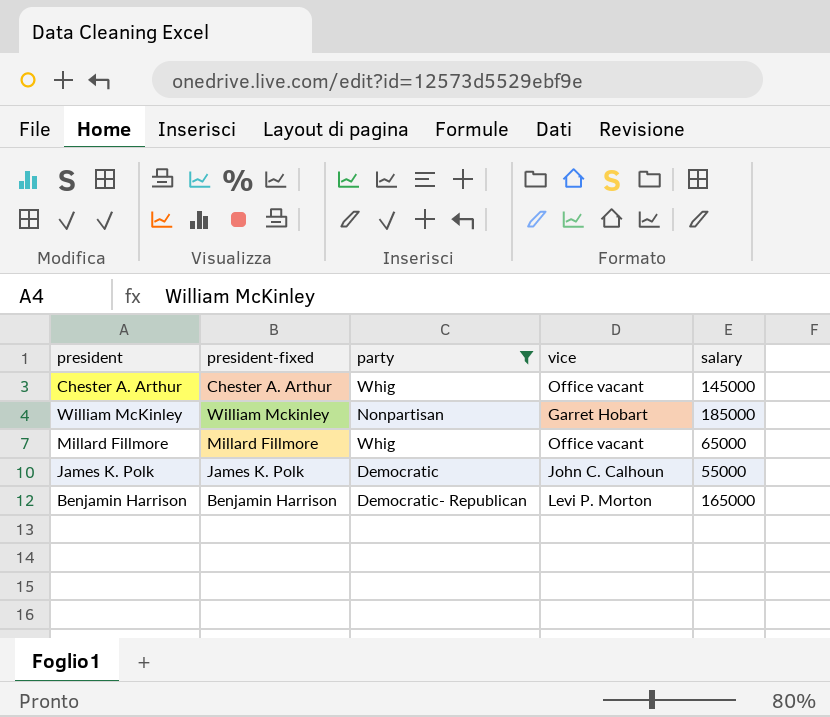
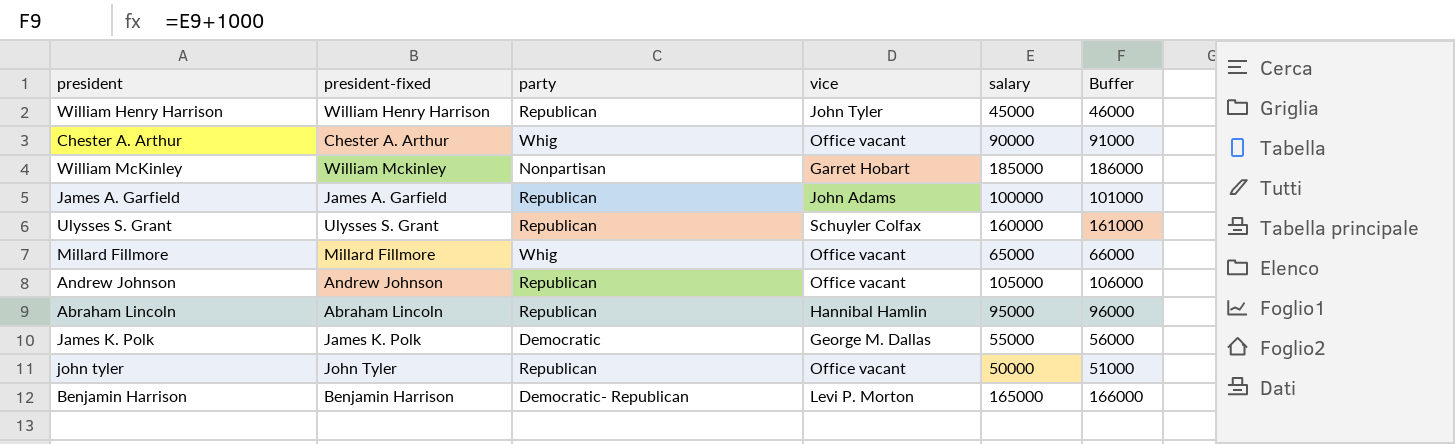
filter: party != Republican -> none
column Buffer | formula: none -> [salary] + 1000
Chester A. Arthur | salary: 145000 -> 90000
James K. Polk | vice: John C. Calhoun -> George M. Dallas

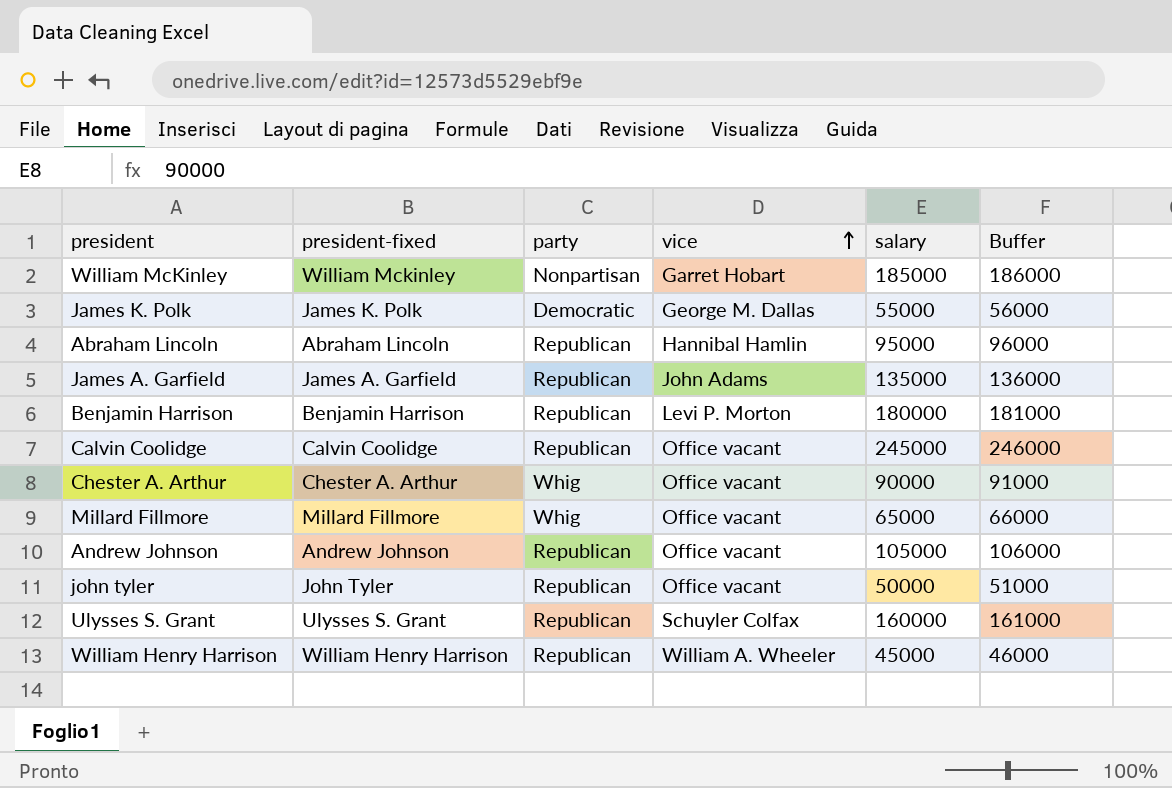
row order: none -> vice ascending
James A. Garfield | salary: 100000 -> 135000
James A. Garfield | Buffer: 101000 -> 136000
Benjamin Harrison | party: Democratic- Republican -> Republican
Benjamin Harrison | salary: 165000 -> 180000
Benjamin Harrison | Buffer: 166000 -> 181000
row Calvin Coolidge: none -> Calvin Coolidge | Republican | Office vacant | 245000 | 246000
William Henry Harrison | vice: John Tyler -> William A. Wheeler

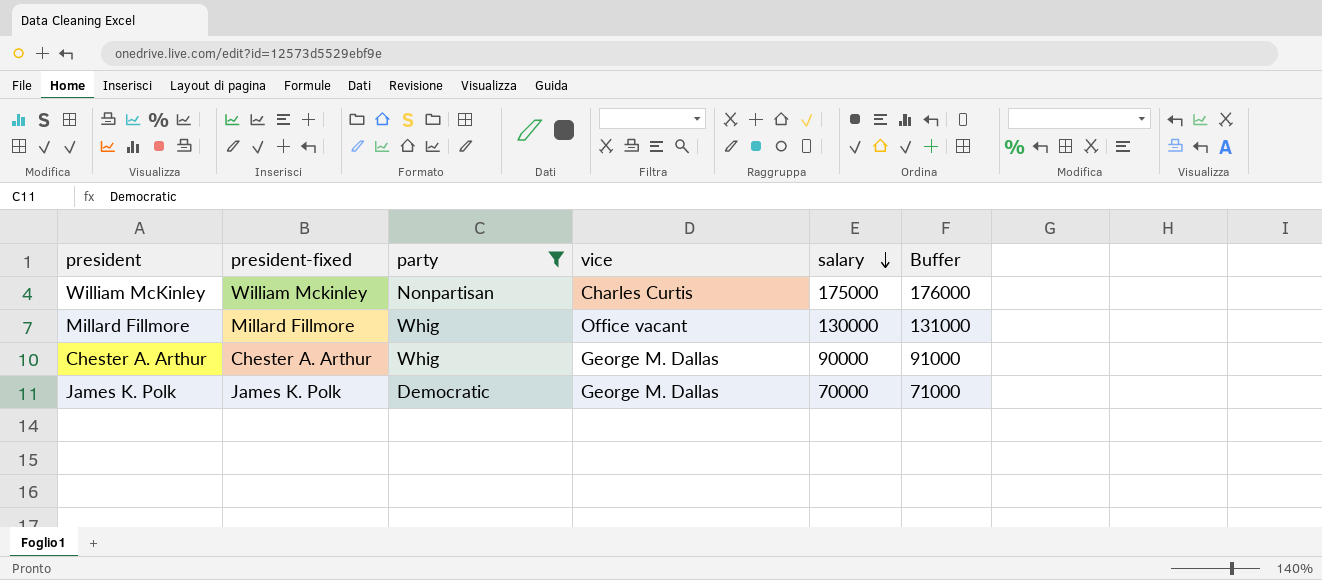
filter: none -> party != Republican
row order: vice ascending -> salary descending
William McKinley | vice: Garret Hobart -> Charles Curtis
William McKinley | salary: 185000 -> 175000
William McKinley | Buffer: 186000 -> 176000
Millard Fillmore | salary: 65000 -> 130000
Millard Fillmore | Buffer: 66000 -> 131000
Chester A. Arthur | vice: Office vacant -> George M. Dallas
James K. Polk | salary: 55000 -> 70000
James K. Polk | Buffer: 56000 -> 71000

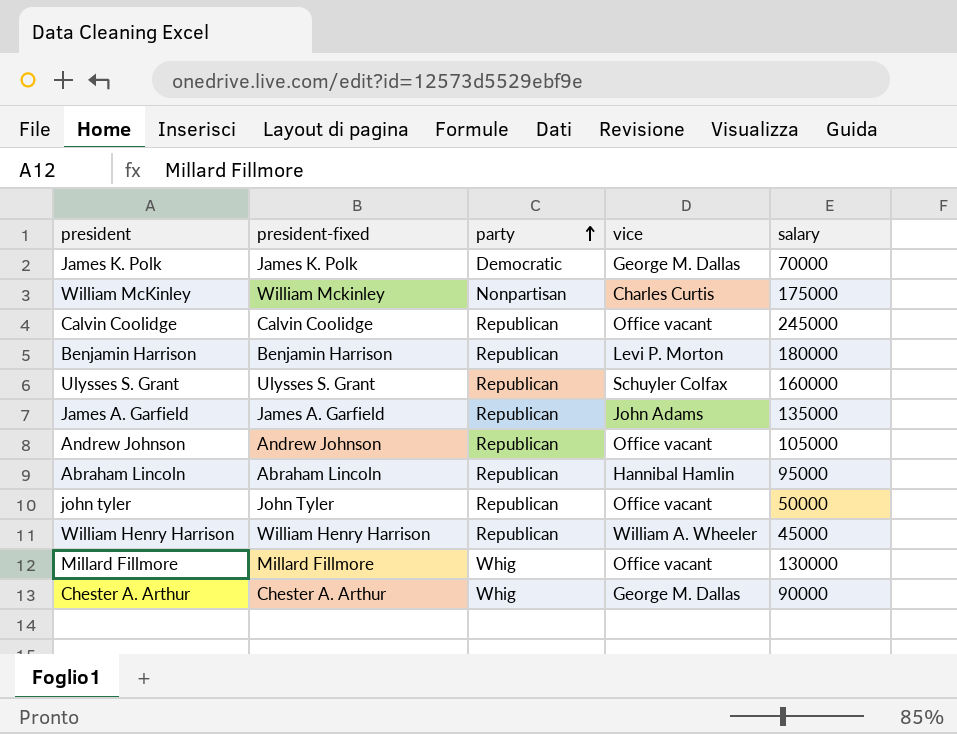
filter: party != Republican -> none
row order: salary descending -> party ascending
column Buffer | formula: [salary] + 1000 -> none

